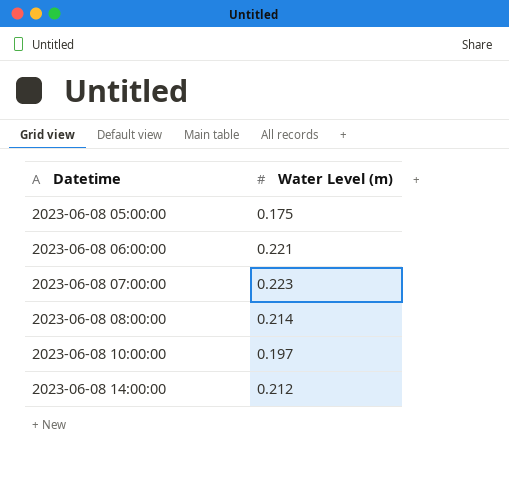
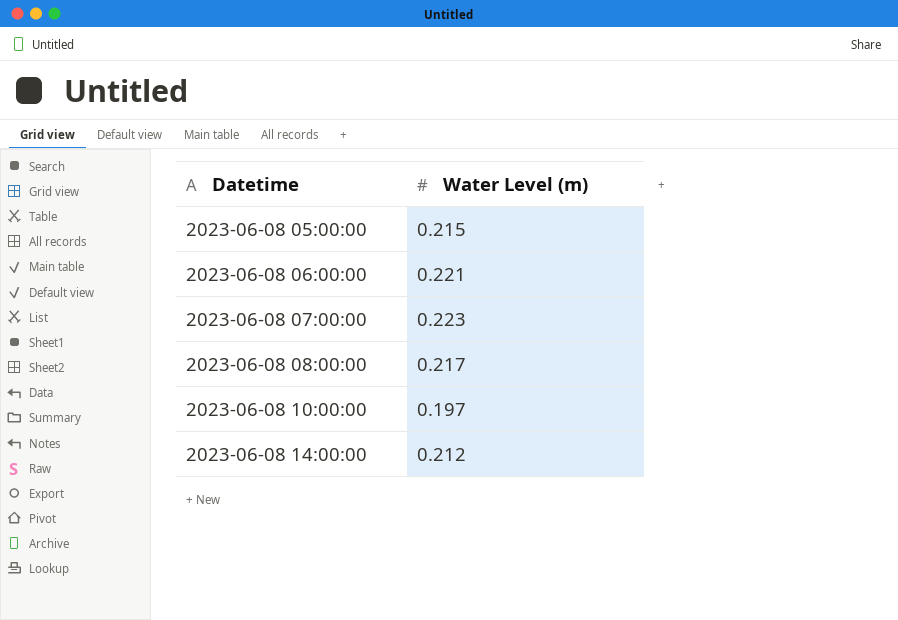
2023-06-08 05:00:00 | Water Level (m): 0.175 -> 0.215
2023-06-08 08:00:00 | Water Level (m): 0.214 -> 0.217

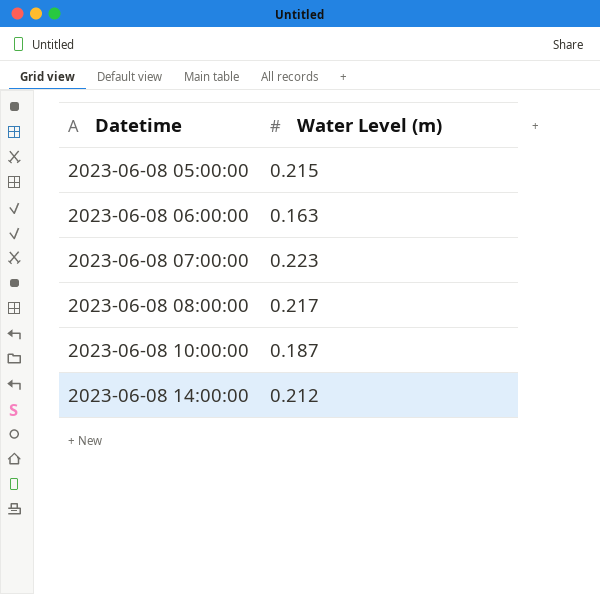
2023-06-08 06:00:00 | Water Level (m): 0.221 -> 0.163
2023-06-08 10:00:00 | Water Level (m): 0.197 -> 0.187

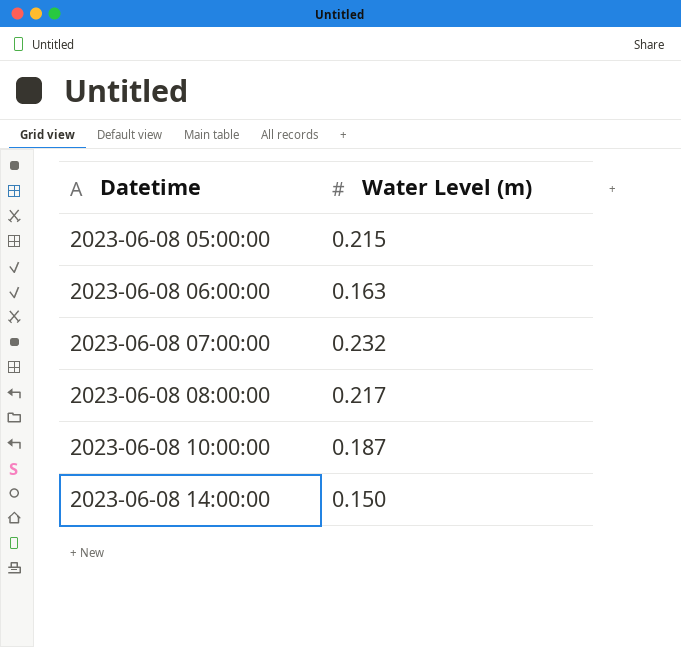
2023-06-08 07:00:00 | Water Level (m): 0.223 -> 0.232
2023-06-08 14:00:00 | Water Level (m): 0.212 -> 0.150

